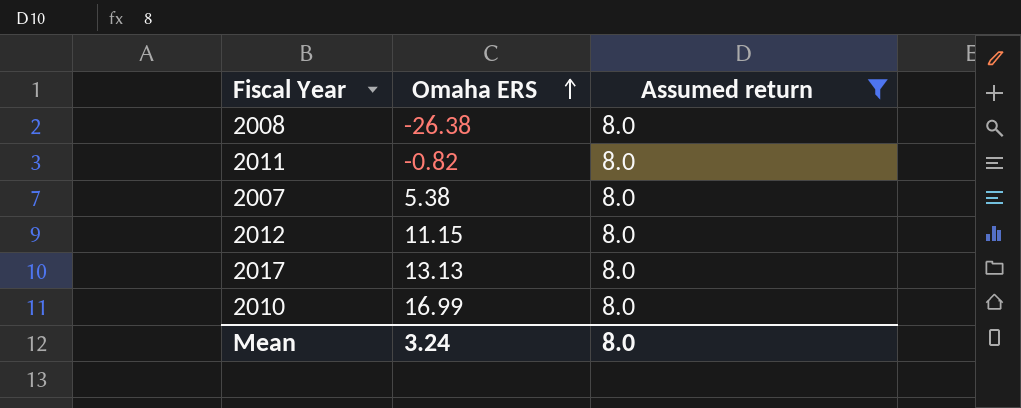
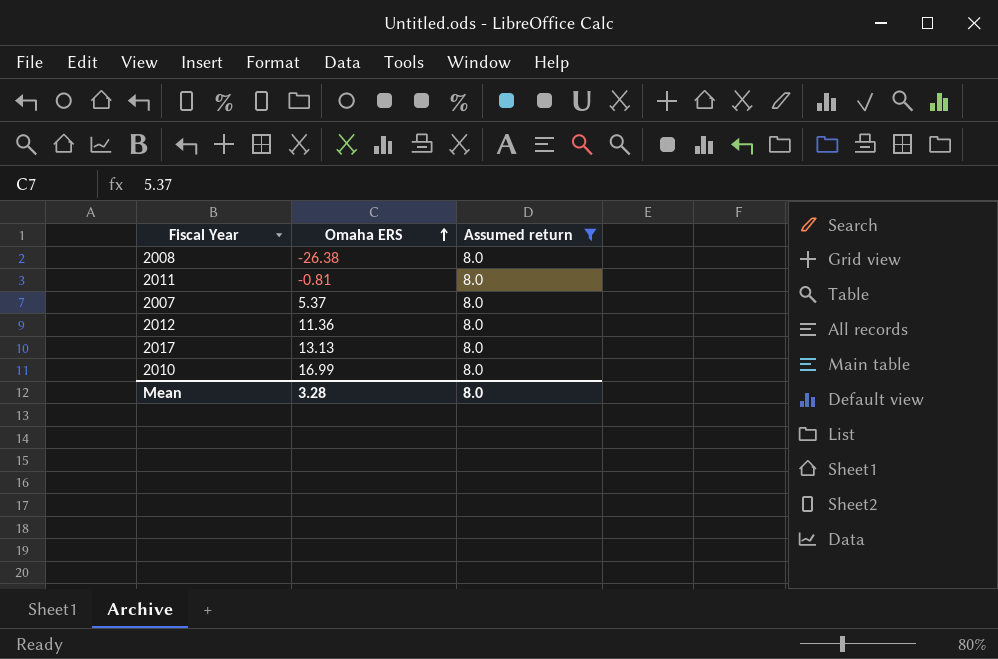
2011 | Omaha ERS: -0.82 -> -0.81
2007 | Omaha ERS: 5.38 -> 5.37
2012 | Omaha ERS: 11.15 -> 11.36
Mean | Omaha ERS: 3.24 -> 3.28

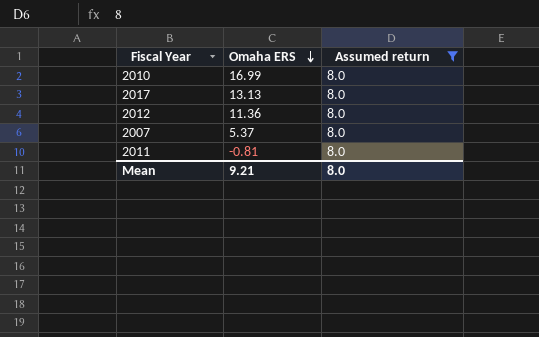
row order: Omaha ERS ascending -> Omaha ERS descending
row 2008: -26.38 | 8.0 -> none
Mean | Omaha ERS: 3.28 -> 9.21

